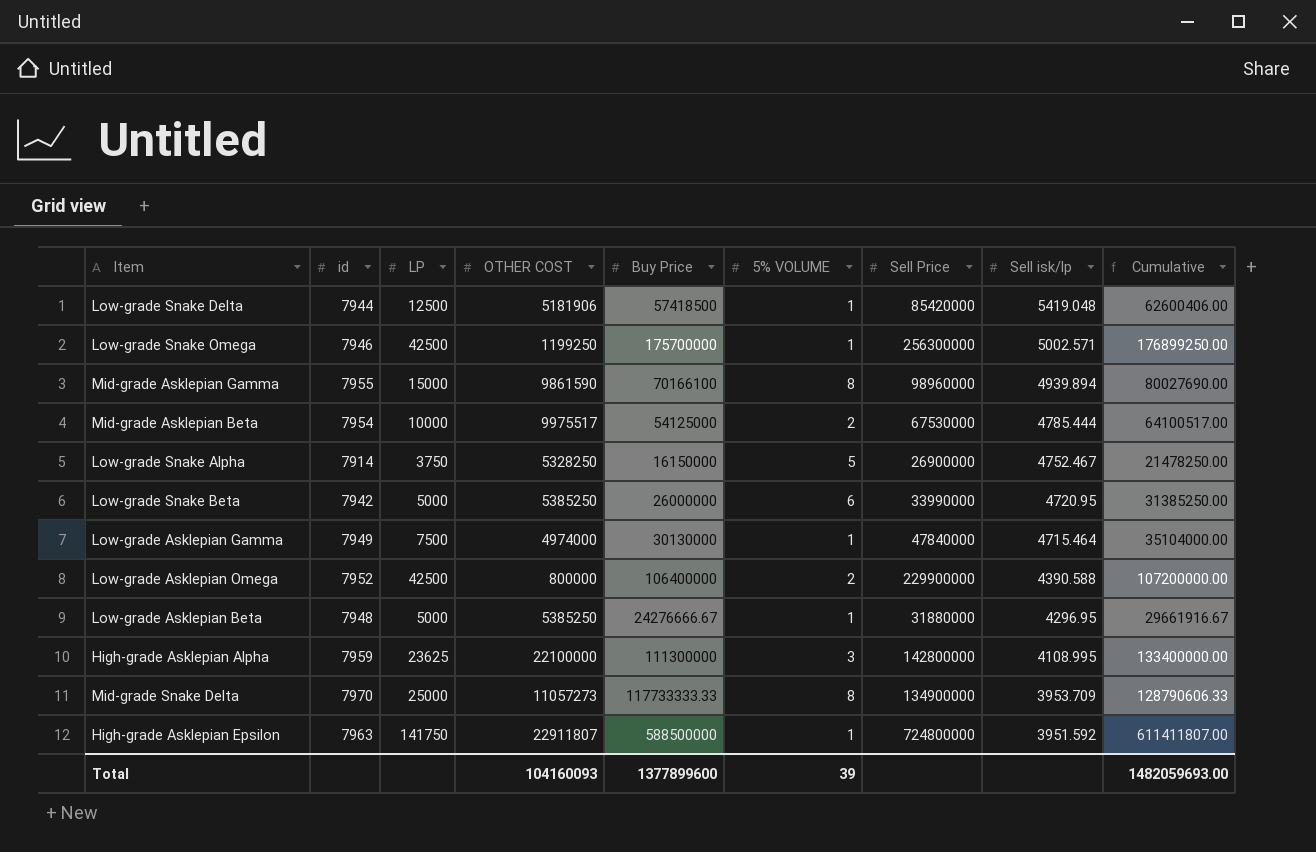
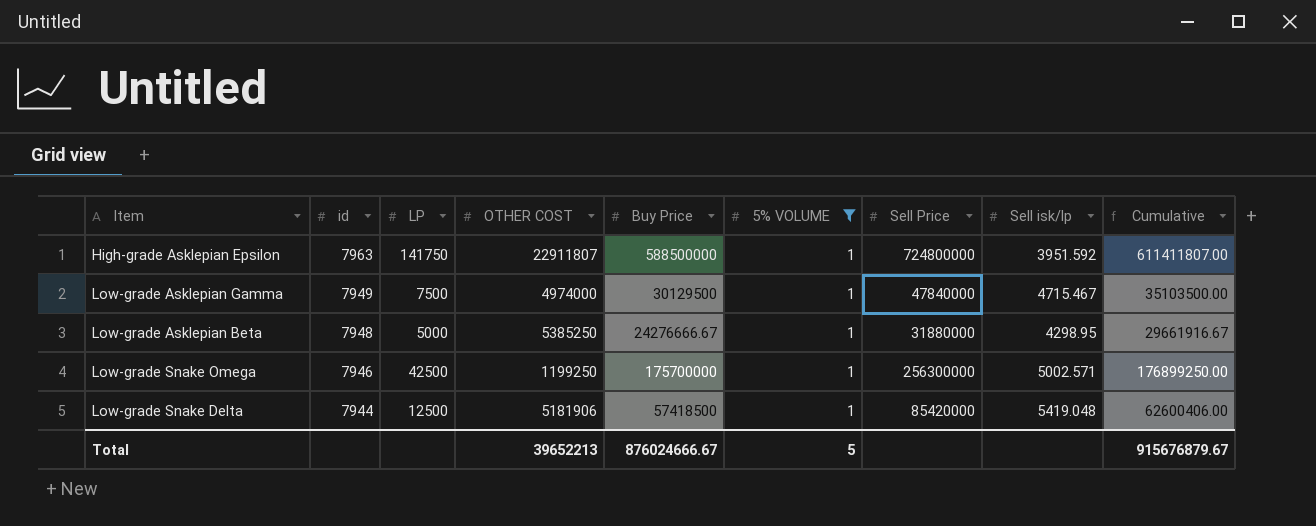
filter: none -> 5% VOLUME = 1
row order: Sell isk/lp descending -> id descending
Low-grade Asklepian Gamma | Buy Price: 30130000 -> 30129500
Low-grade Asklepian Gamma | Sell isk/lp: 4715.464 -> 4715.467
Low-grade Asklepian Gamma | Cumulative: 35104000.00 -> 35103500.00
Low-grade Asklepian Beta | Sell isk/lp: 4296.95 -> 4298.95
Total | OTHER COST: 104160093 -> 39652213
Total | Buy Price: 1377899600 -> 876024666.67
Total | 5% VOLUME: 39 -> 5
Total | Cumulative: 1482059693.00 -> 915676879.67

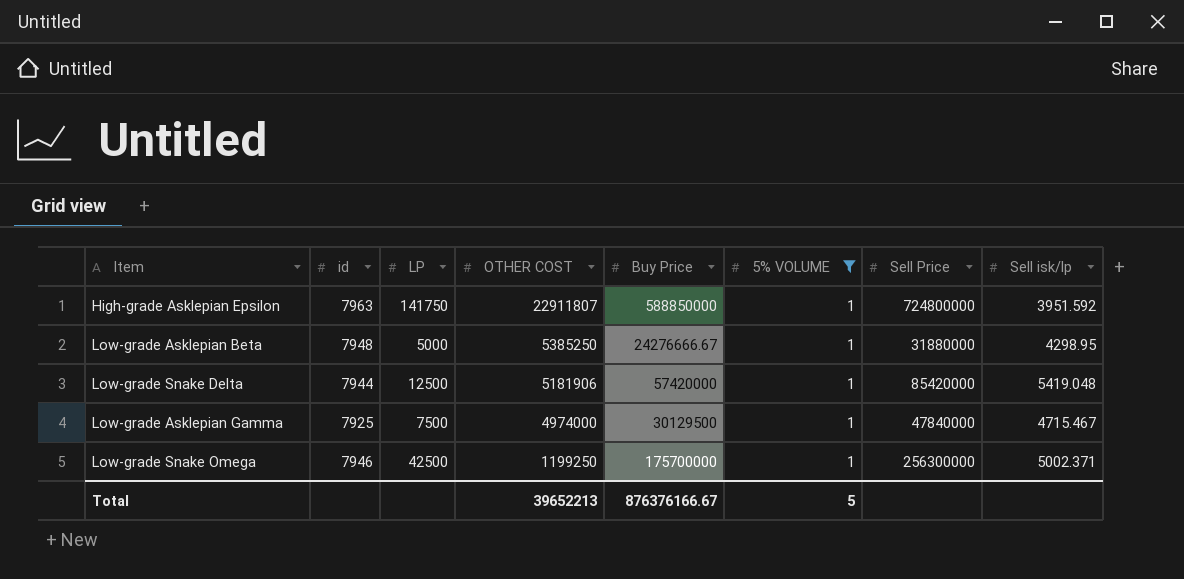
row order: id descending -> OTHER COST descending
column Cumulative | formula: [OTHER COST] + [Buy Price] -> none
High-grade Asklepian Epsilon | Buy Price: 588500000 -> 588850000
Low-grade Snake Delta | Buy Price: 57418500 -> 57420000
Low-grade Asklepian Gamma | id: 7949 -> 7925
Low-grade Snake Omega | Sell isk/lp: 5002.571 -> 5002.371
Total | Buy Price: 876024666.67 -> 876376166.67

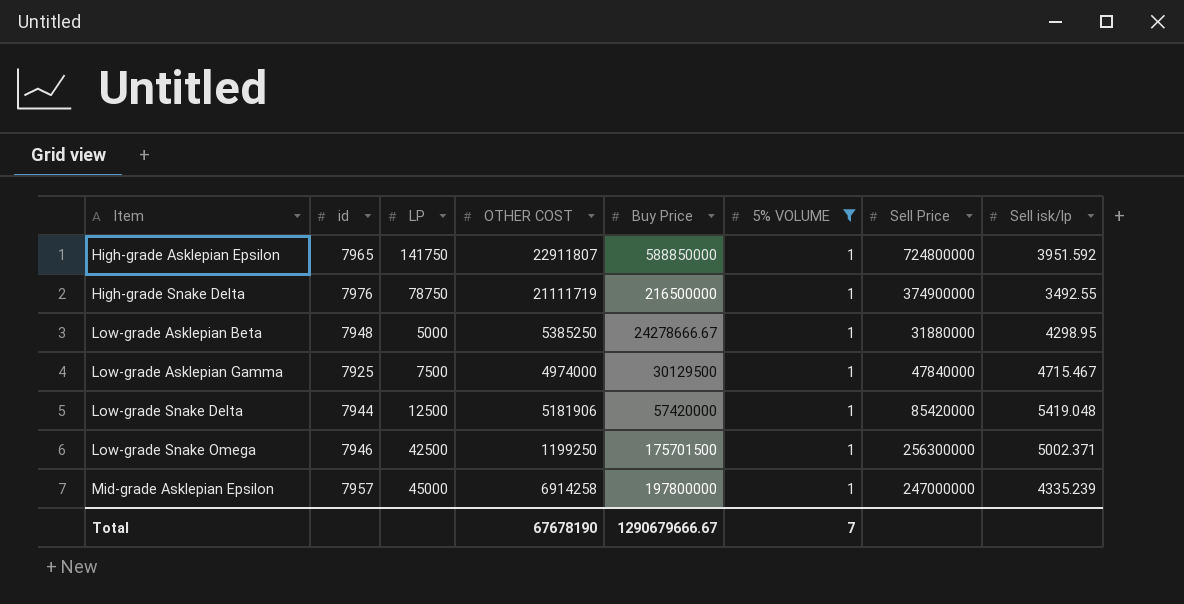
row order: OTHER COST descending -> Item ascending
High-grade Asklepian Epsilon | id: 7963 -> 7965
row High-grade Snake Delta: none -> 7976 | 78750 | 21111719 | 216500000 | 1 | 374900000 | 3492.55
Low-grade Asklepian Beta | Buy Price: 24276666.67 -> 24278666.67
Low-grade Snake Omega | Buy Price: 175700000 -> 175701500
row Mid-grade Asklepian Epsilon: none -> 7957 | 45000 | 6914258 | 197800000 | 1 | 247000000 | 4335.239
Total | OTHER COST: 39652213 -> 67678190
Total | Buy Price: 876376166.67 -> 1290679666.67
Total | 5% VOLUME: 5 -> 7

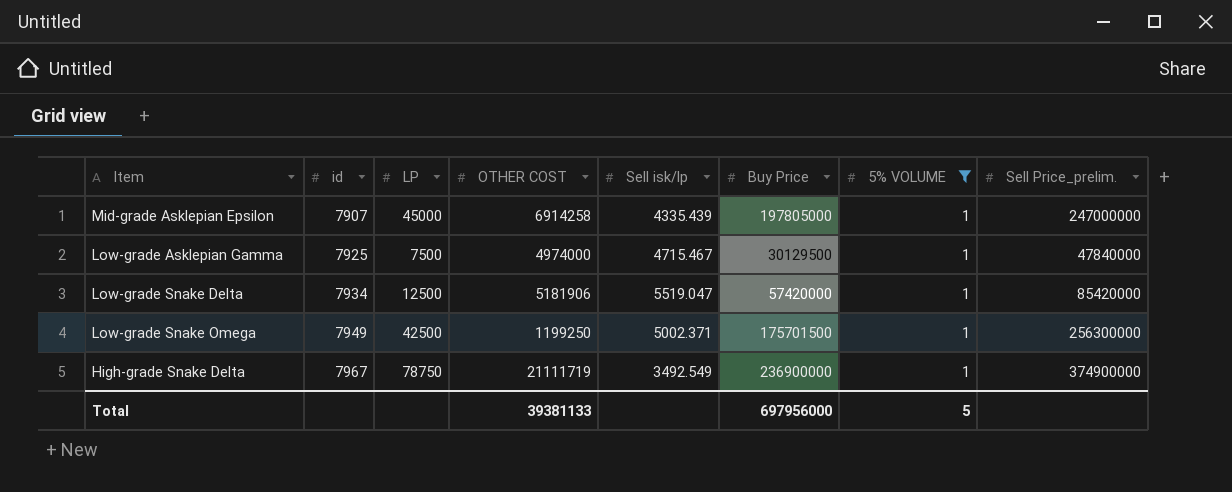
row order: Item ascending -> id ascending
column Sell isk/lp | position: 8 -> 5
column name: Sell Price -> Sell Price_prelim.
row High-grade Asklepian Epsilon: 7965 | 141750 | 22911807 | 588850000 | 1 | 724800000 | 3951.592 -> none
row Low-grade Asklepian Beta: 7948 | 5000 | 5385250 | 24278666.67 | 1 | 31880000 | 4298.95 -> none
Mid-grade Asklepian Epsilon | id: 7957 -> 7907
Mid-grade Asklepian Epsilon | Sell isk/lp: 4335.239 -> 4335.439
Mid-grade Asklepian Epsilon | Buy Price: 197800000 -> 197805000
Low-grade Snake Delta | id: 7944 -> 7934
Low-grade Snake Delta | Sell isk/lp: 5419.048 -> 5519.047
Low-grade Snake Omega | id: 7946 -> 7949
High-grade Snake Delta | id: 7976 -> 7967
High-grade Snake Delta | Sell isk/lp: 3492.55 -> 3492.549
High-grade Snake Delta | Buy Price: 216500000 -> 236900000
Total | OTHER COST: 67678190 -> 39381133
Total | Buy Price: 1290679666.67 -> 697956000
Total | 5% VOLUME: 7 -> 5

